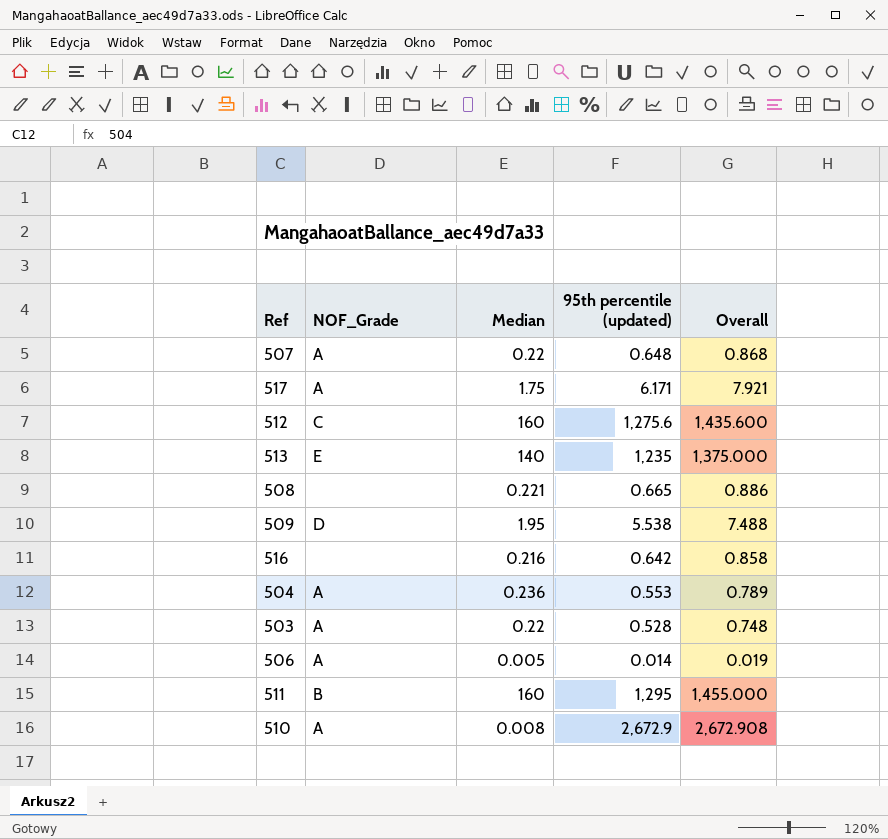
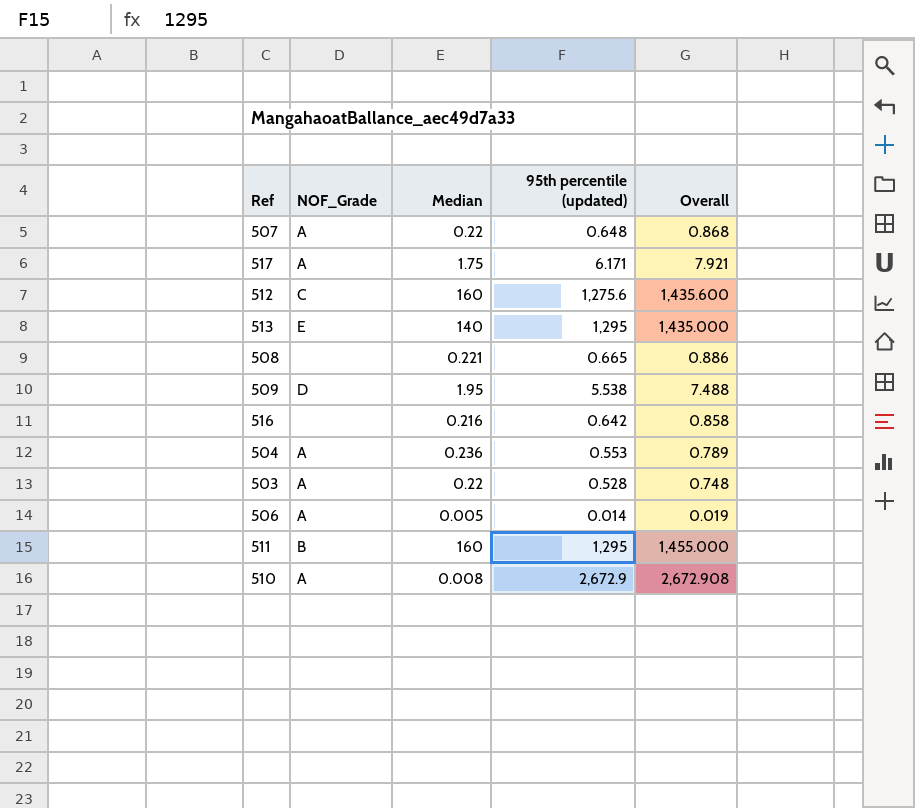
513 | 95th percentile (updated): 1,235 -> 1,295
513 | Overall: 1,375.000 -> 1,435.000

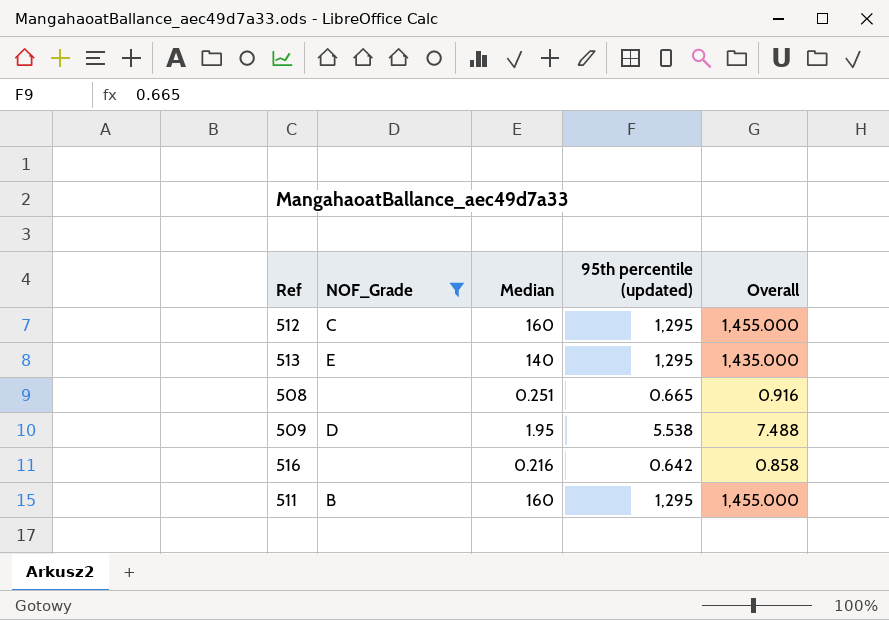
filter: none -> NOF_Grade != A
512 | 95th percentile (updated): 1,275.6 -> 1,295
512 | Overall: 1,435.600 -> 1,455.000
508 | Median: 0.221 -> 0.251
508 | Overall: 0.886 -> 0.916

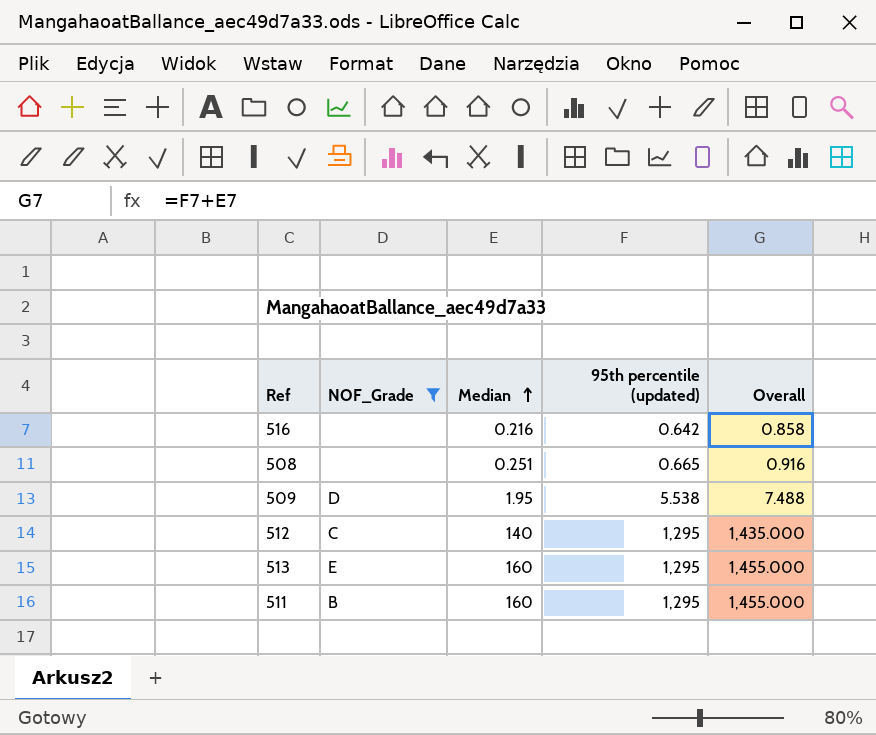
row order: none -> Median ascending
512 | Median: 160 -> 140
512 | Overall: 1,455.000 -> 1,435.000
513 | Median: 140 -> 160
513 | Overall: 1,435.000 -> 1,455.000

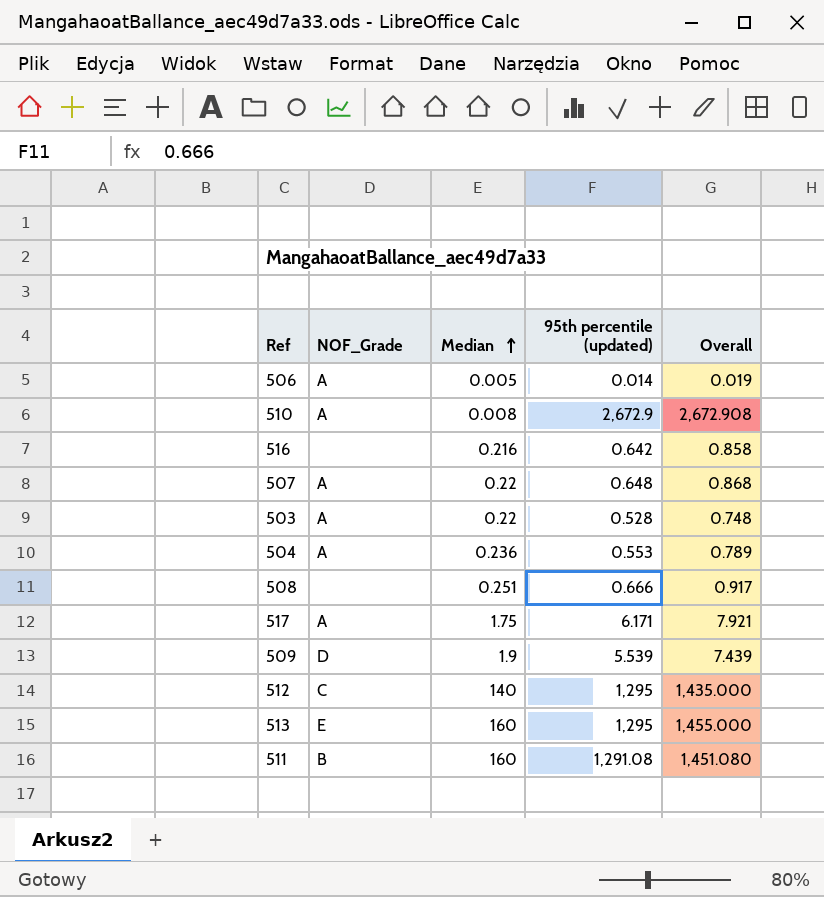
filter: NOF_Grade != A -> none
508 | 95th percentile (updated): 0.665 -> 0.666
508 | Overall: 0.916 -> 0.917
509 | Median: 1.95 -> 1.9
509 | 95th percentile (updated): 5.538 -> 5.539
509 | Overall: 7.488 -> 7.439
511 | 95th percentile (updated): 1,295 -> 1,291.08
511 | Overall: 1,455.000 -> 1,451.080

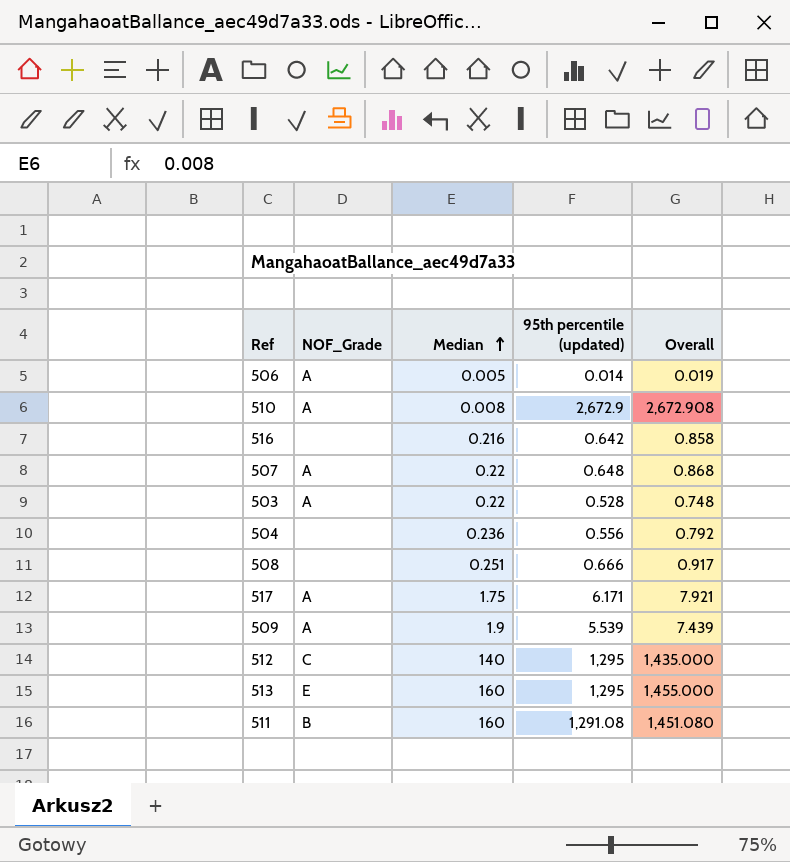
504 | NOF_Grade: A -> none
504 | 95th percentile (updated): 0.553 -> 0.556
504 | Overall: 0.789 -> 0.792
509 | NOF_Grade: D -> A

